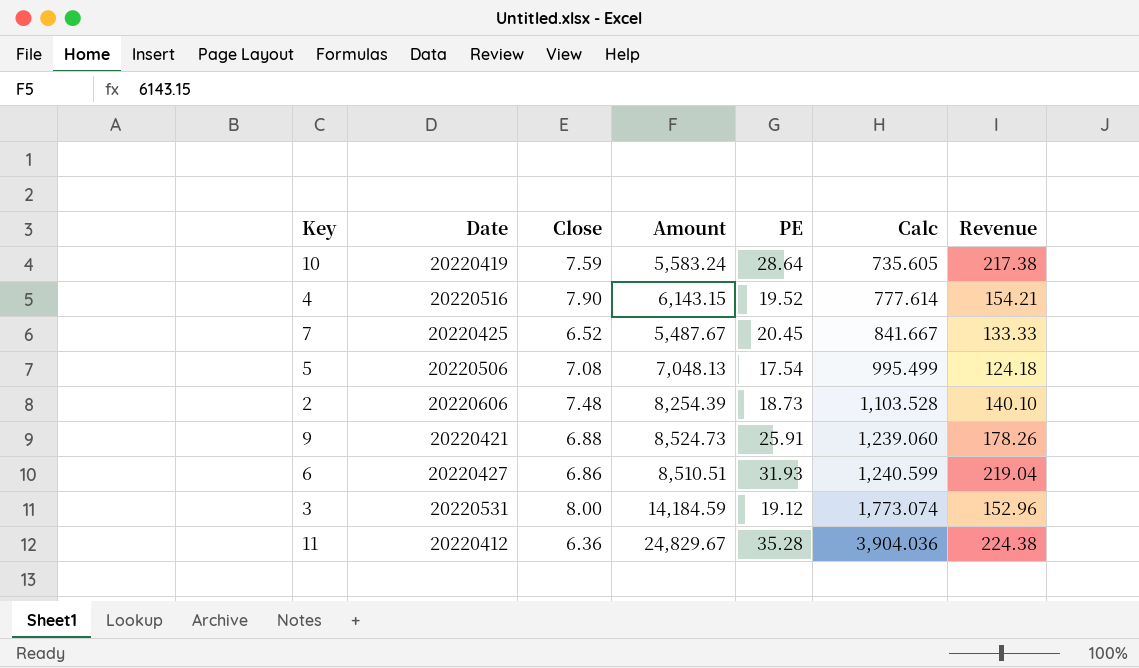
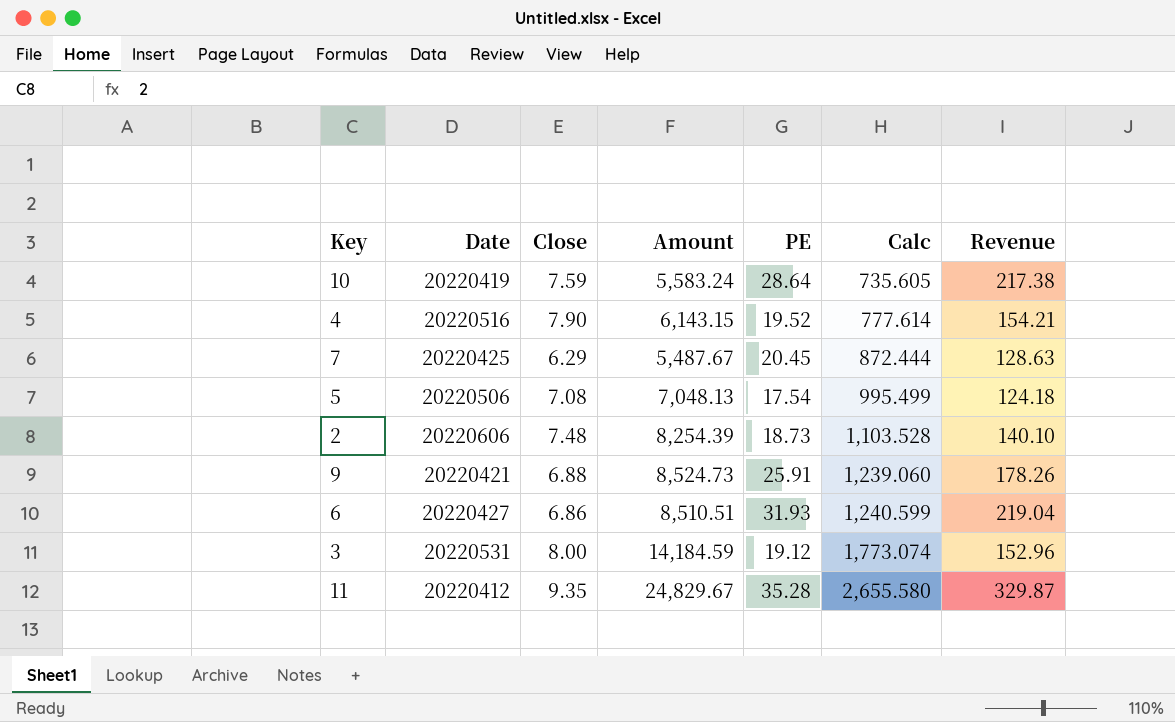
7 | Close: 6.52 -> 6.29
7 | Calc: 841.667 -> 872.444
7 | Revenue: 133.33 -> 128.63
11 | Close: 6.36 -> 9.35
11 | Calc: 3,904.036 -> 2,655.580
11 | Revenue: 224.38 -> 329.87

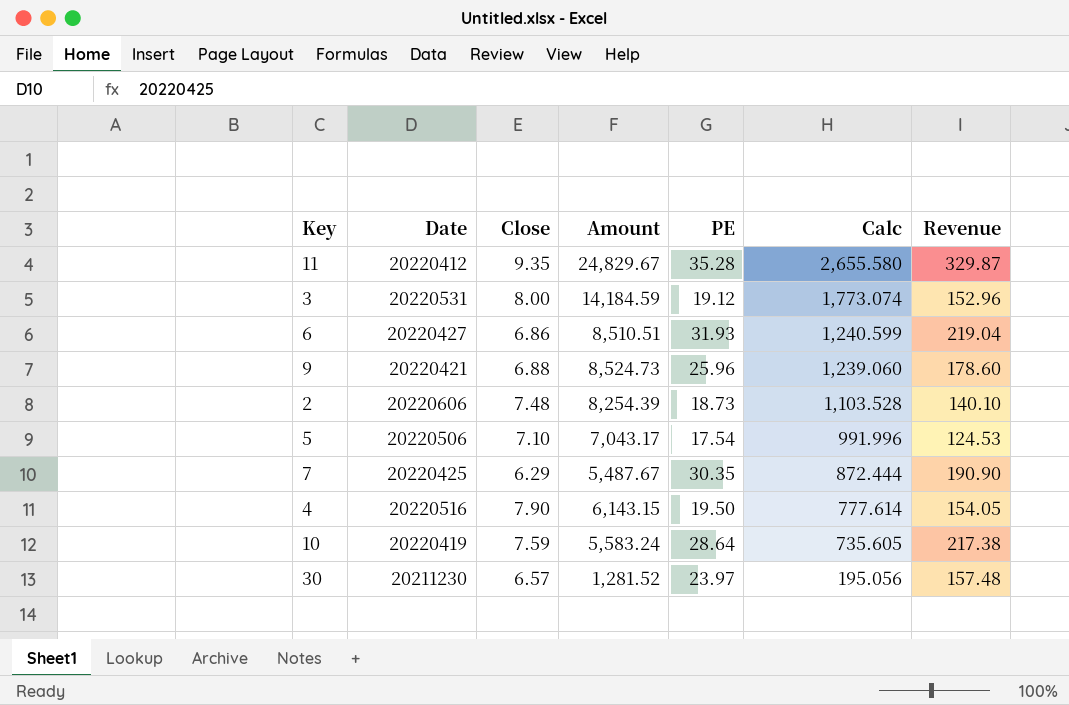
row order: Calc ascending -> Calc descending
9 | PE: 25.91 -> 25.96
9 | Revenue: 178.26 -> 178.60
5 | Close: 7.08 -> 7.10
5 | Amount: 7,048.13 -> 7,043.17
5 | Calc: 995.499 -> 991.996
5 | Revenue: 124.18 -> 124.53
7 | PE: 20.45 -> 30.35
7 | Revenue: 128.63 -> 190.90
4 | PE: 19.52 -> 19.50
4 | Revenue: 154.21 -> 154.05
row 30: none -> 20211230 | 6.57 | 1,281.52 | 23.97 | 195.056 | 157.48

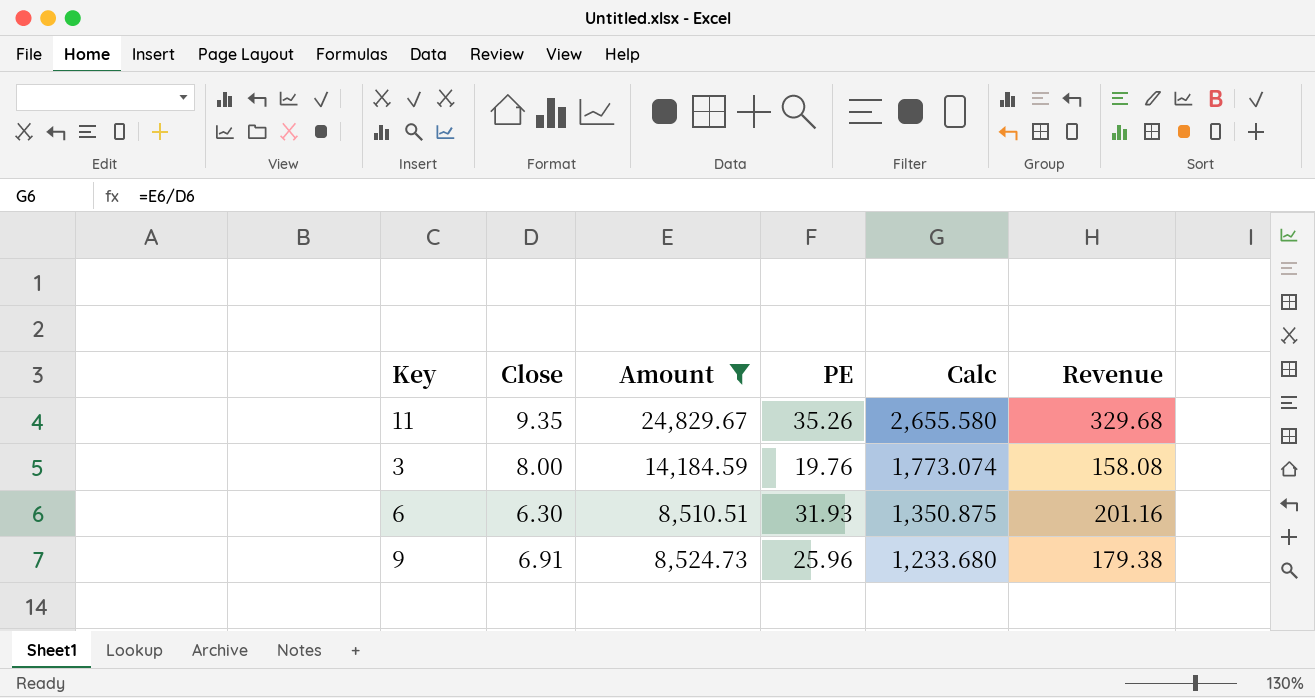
filter: none -> Amount >= 8,510.51
column Date | position: 2 -> none
11 | PE: 35.28 -> 35.26
11 | Revenue: 329.87 -> 329.68
3 | PE: 19.12 -> 19.76
3 | Revenue: 152.96 -> 158.08
6 | Close: 6.86 -> 6.30
6 | Calc: 1,240.599 -> 1,350.875
6 | Revenue: 219.04 -> 201.16
9 | Close: 6.88 -> 6.91
9 | Calc: 1,239.060 -> 1,233.680
9 | Revenue: 178.60 -> 179.38

